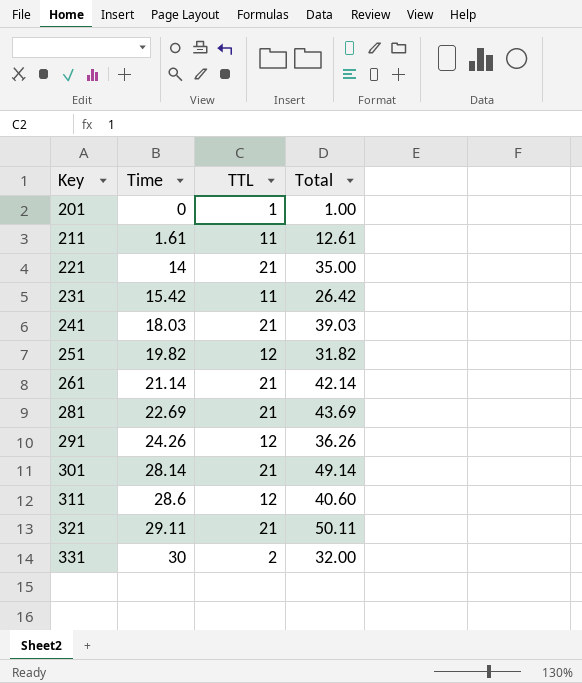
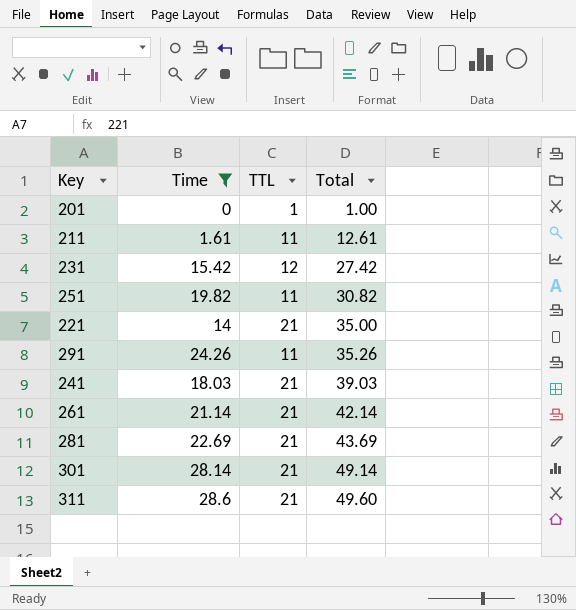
filter: none -> Time <= 28.6
row order: Key ascending -> Total ascending
231 | TTL: 11 -> 12
231 | Total: 26.42 -> 27.42
251 | TTL: 12 -> 11
251 | Total: 31.82 -> 30.82
291 | TTL: 12 -> 11
291 | Total: 36.26 -> 35.26
311 | TTL: 12 -> 21
311 | Total: 40.60 -> 49.60

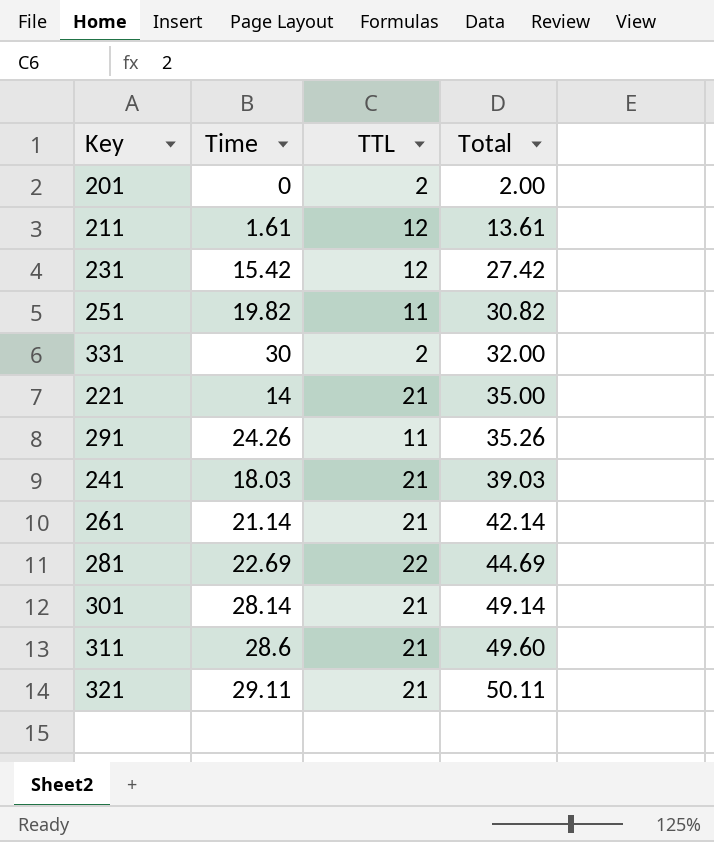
filter: Time <= 28.6 -> none
201 | TTL: 1 -> 2
201 | Total: 1.00 -> 2.00
211 | TTL: 11 -> 12
211 | Total: 12.61 -> 13.61
281 | TTL: 21 -> 22
281 | Total: 43.69 -> 44.69

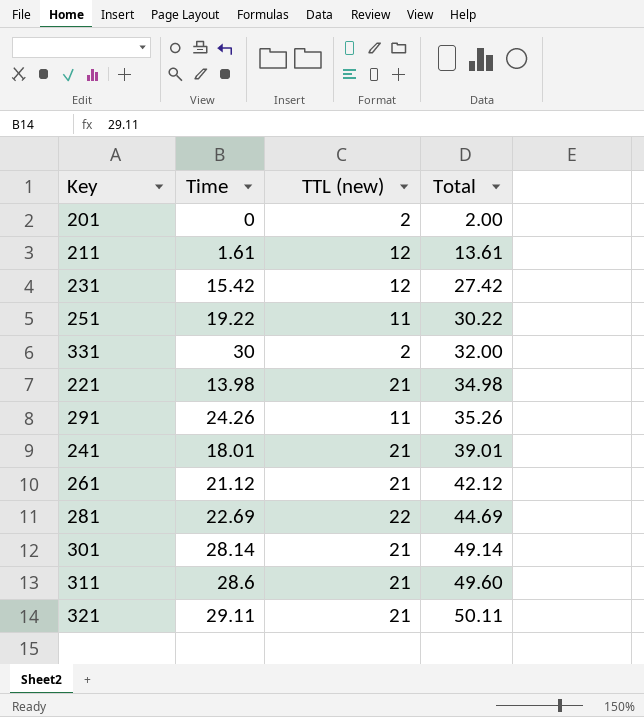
column name: TTL -> TTL (new)
251 | Time: 19.82 -> 19.22
251 | Total: 30.82 -> 30.22
221 | Time: 14 -> 13.98
221 | Total: 35.00 -> 34.98
241 | Time: 18.03 -> 18.01
241 | Total: 39.03 -> 39.01
261 | Time: 21.14 -> 21.12
261 | Total: 42.14 -> 42.12

